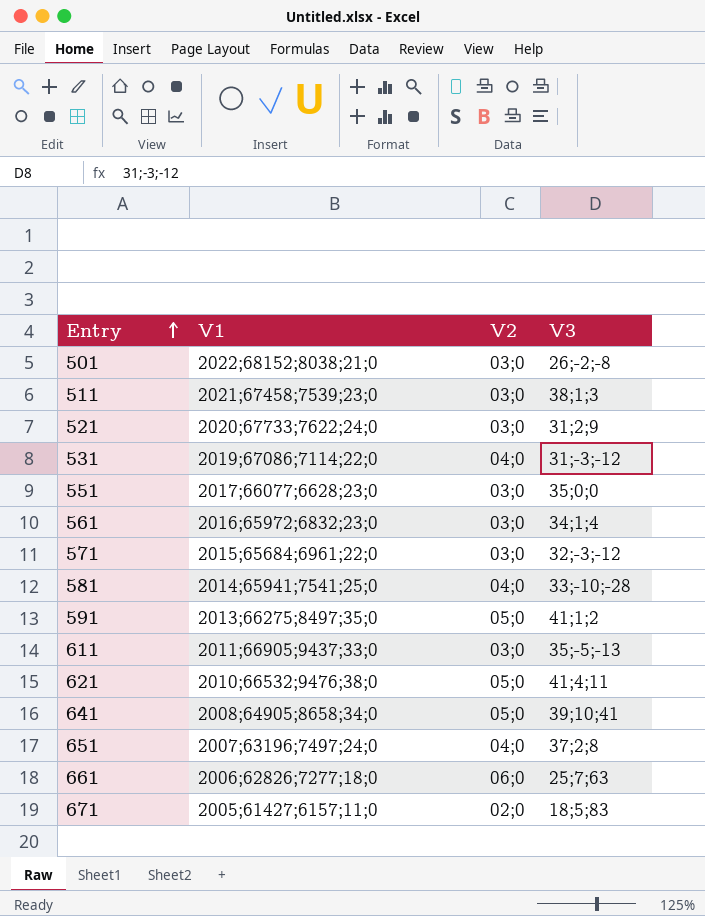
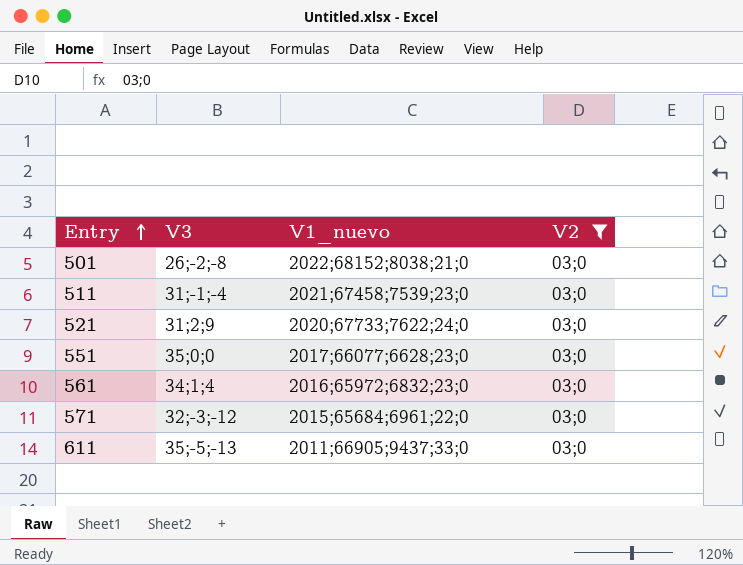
filter: none -> V2 = 03;0
column V3 | position: 4 -> 2
column name: V1 -> V1_nuevo
511 | V3: 38;1;3 -> 31;-1;-4

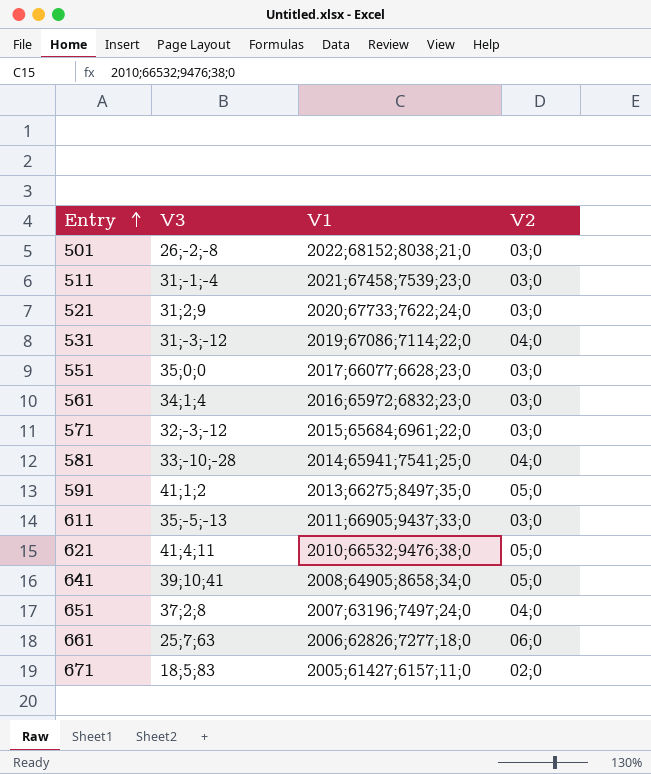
filter: V2 = 03;0 -> none
column name: V1_nuevo -> V1

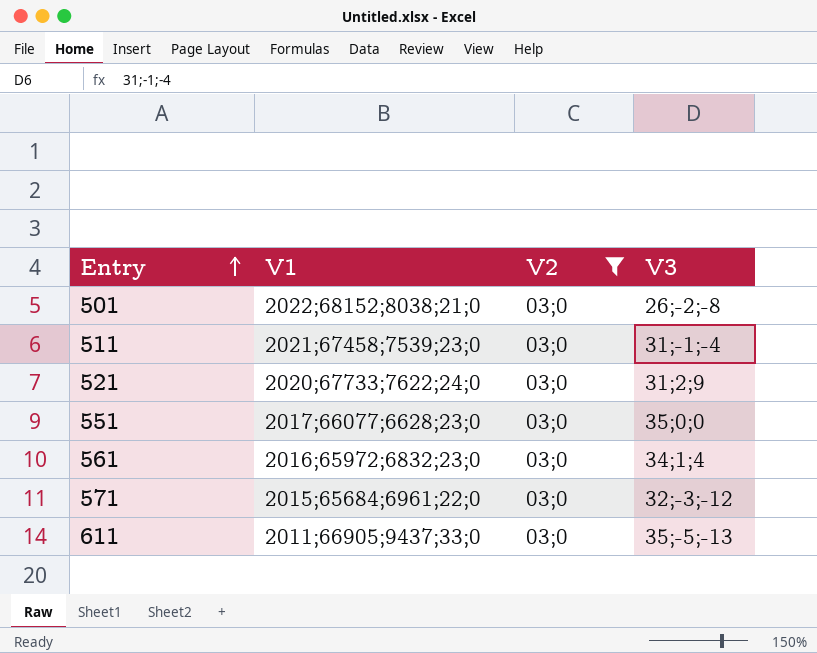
filter: none -> V2 = 03;0
column V3 | position: 2 -> 4

